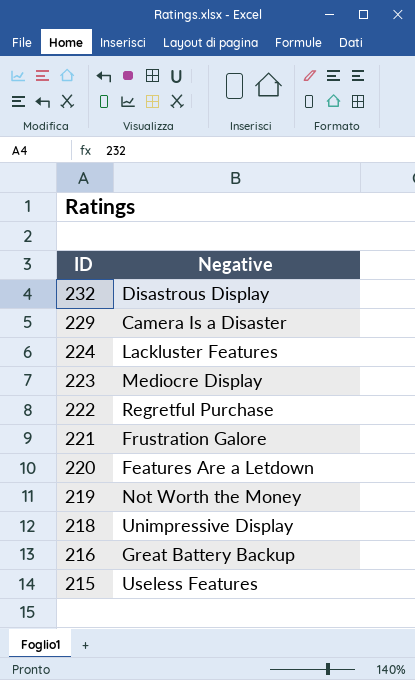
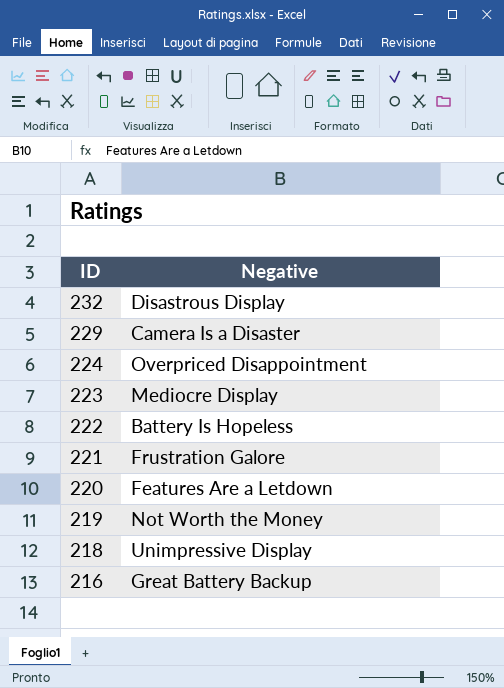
row 215: Useless Features -> none
224 | Negative: Lackluster Features -> Overpriced Disappointment
222 | Negative: Regretful Purchase -> Battery Is Hopeless

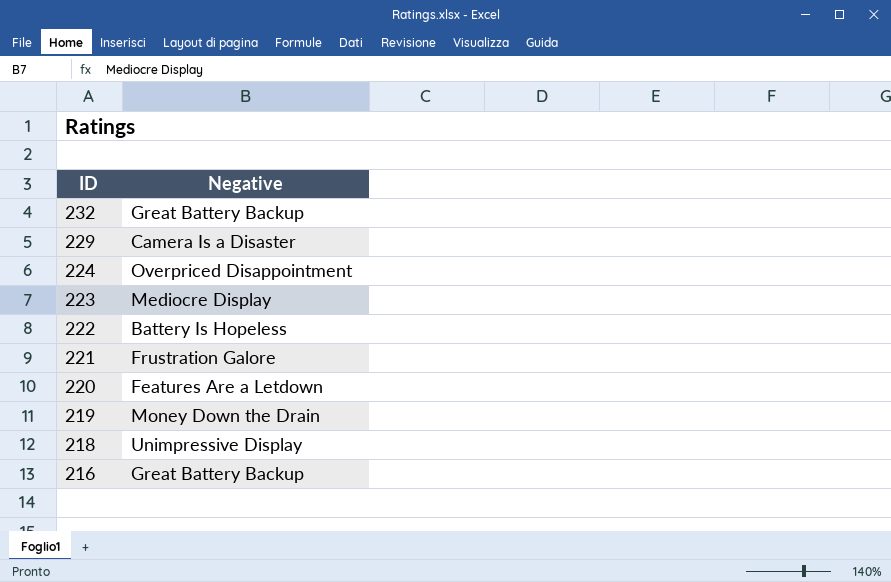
232 | Negative: Disastrous Display -> Great Battery Backup
219 | Negative: Not Worth the Money -> Money Down the Drain

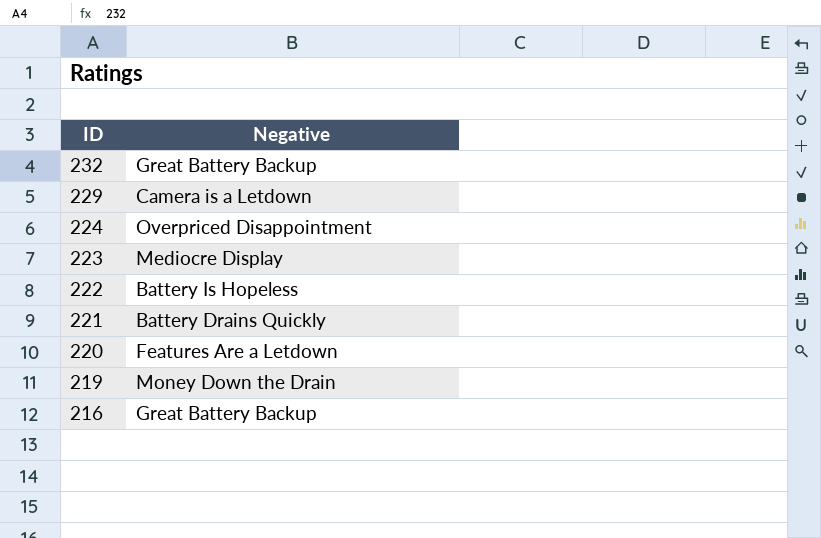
row 218: Unimpressive Display -> none
229 | Negative: Camera Is a Disaster -> Camera is a Letdown
221 | Negative: Frustration Galore -> Battery Drains Quickly

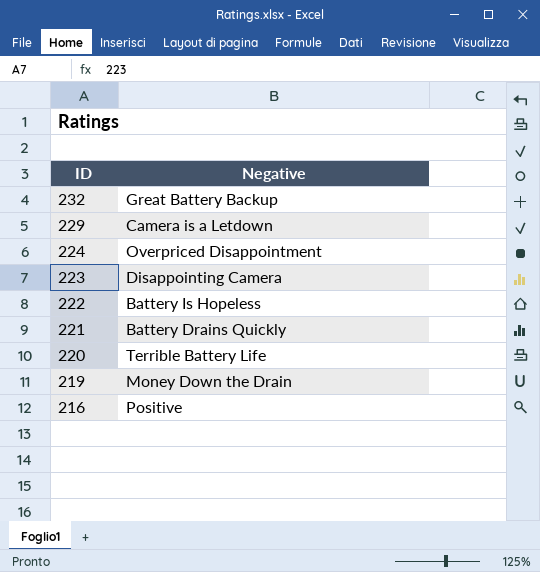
223 | Negative: Mediocre Display -> Disappointing Camera
220 | Negative: Features Are a Letdown -> Terrible Battery Life
216 | Negative: Great Battery Backup -> Positive

